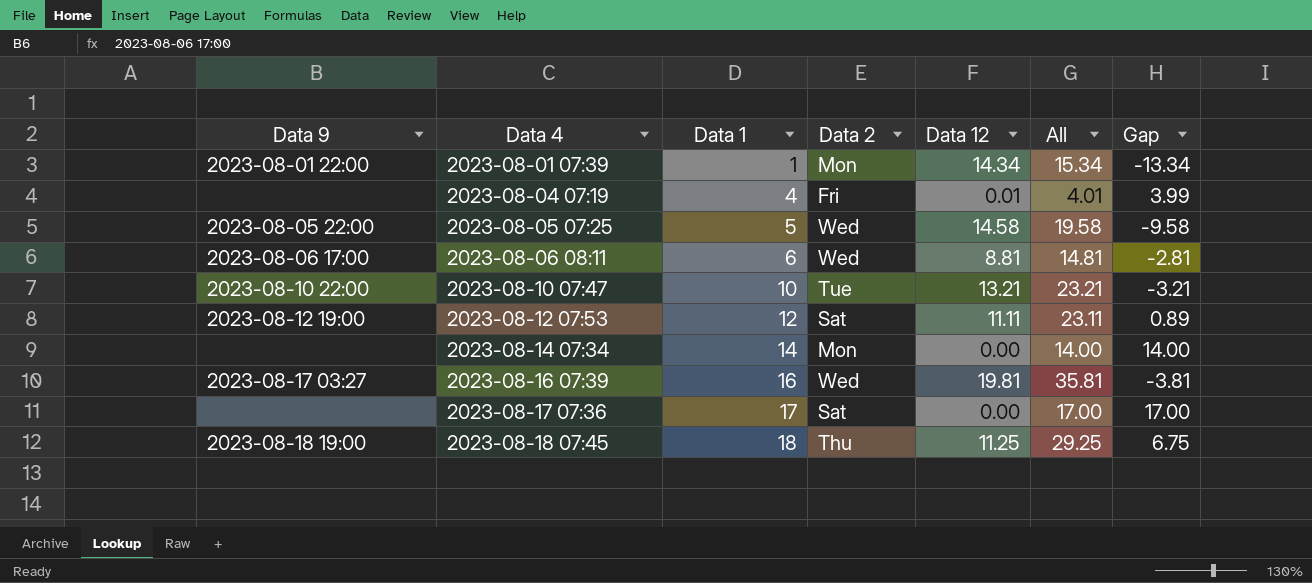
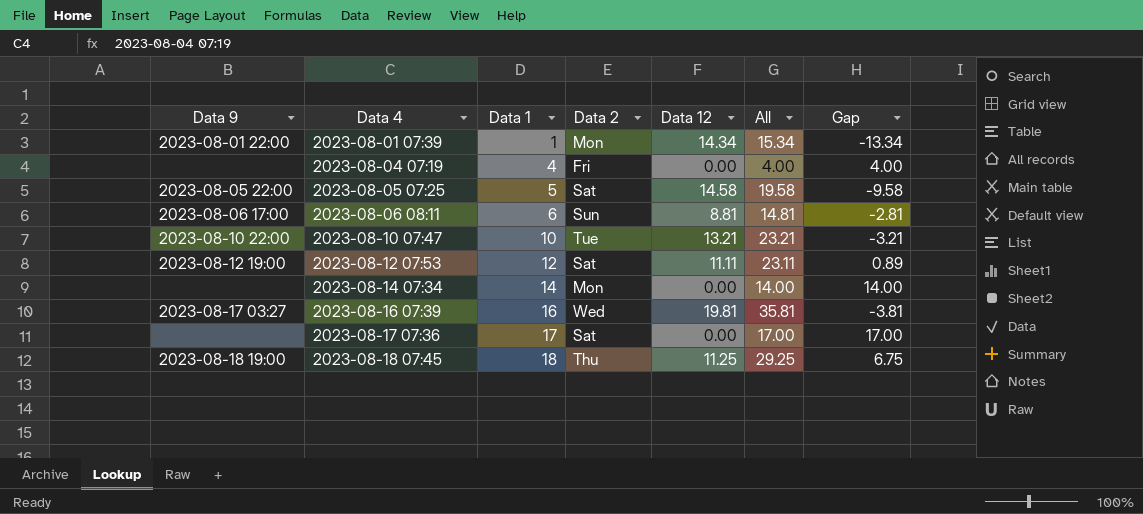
2023-08-04 07:19 | Data 12: 0.01 -> 0.00
2023-08-04 07:19 | All: 4.01 -> 4.00
2023-08-04 07:19 | Gap: 3.99 -> 4.00
2023-08-05 07:25 | Data 2: Wed -> Sat
2023-08-06 08:11 | Data 2: Wed -> Sun

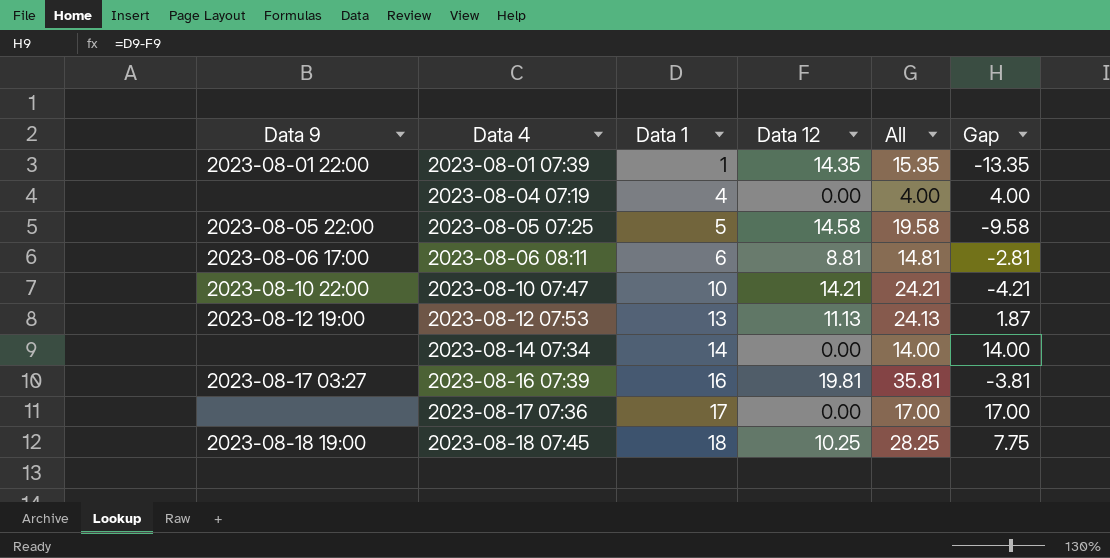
column Data 2 | position: 4 -> none
2023-08-01 07:39 | Data 12: 14.34 -> 14.35
2023-08-01 07:39 | All: 15.34 -> 15.35
2023-08-01 07:39 | Gap: -13.34 -> -13.35
2023-08-10 07:47 | Data 12: 13.21 -> 14.21
2023-08-10 07:47 | All: 23.21 -> 24.21
2023-08-10 07:47 | Gap: -3.21 -> -4.21
2023-08-12 07:53 | Data 1: 12 -> 13
2023-08-12 07:53 | Data 12: 11.11 -> 11.13
2023-08-12 07:53 | All: 23.11 -> 24.13
2023-08-12 07:53 | Gap: 0.89 -> 1.87
2023-08-18 07:45 | Data 12: 11.25 -> 10.25
2023-08-18 07:45 | All: 29.25 -> 28.25
2023-08-18 07:45 | Gap: 6.75 -> 7.75

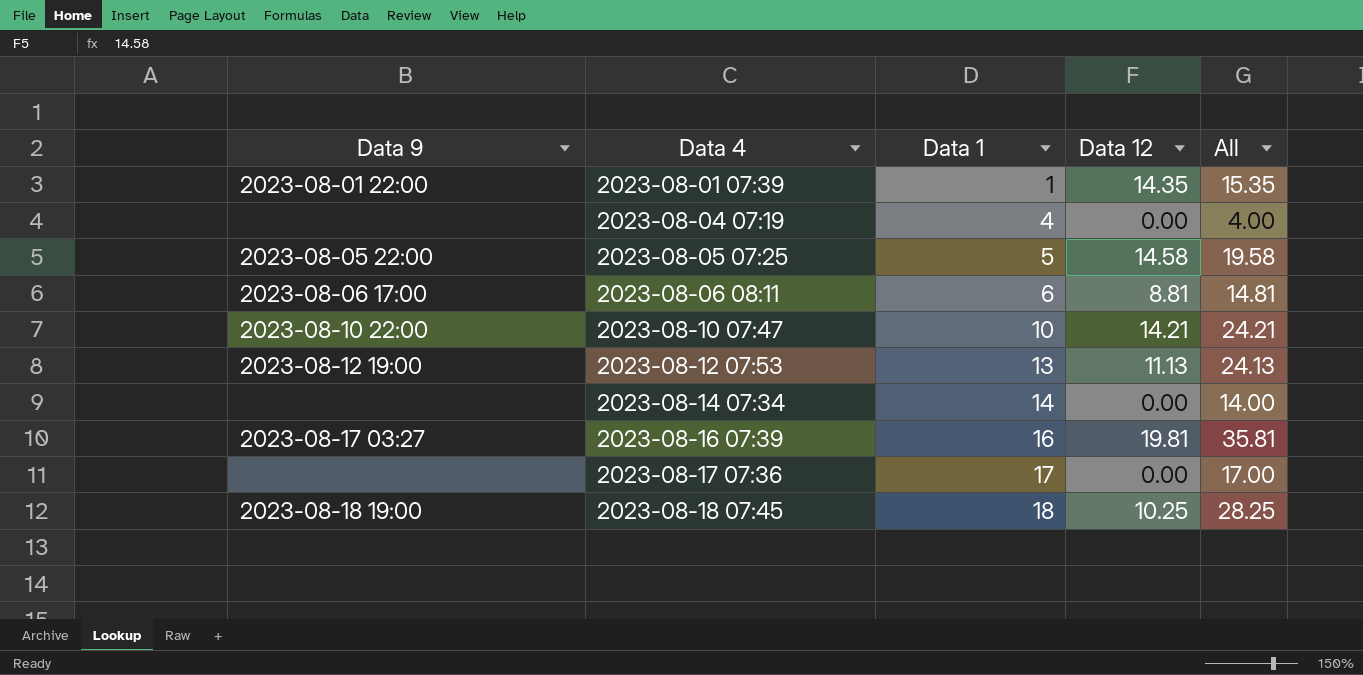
column Gap | formula: [Data 1] - [Data 12] -> none

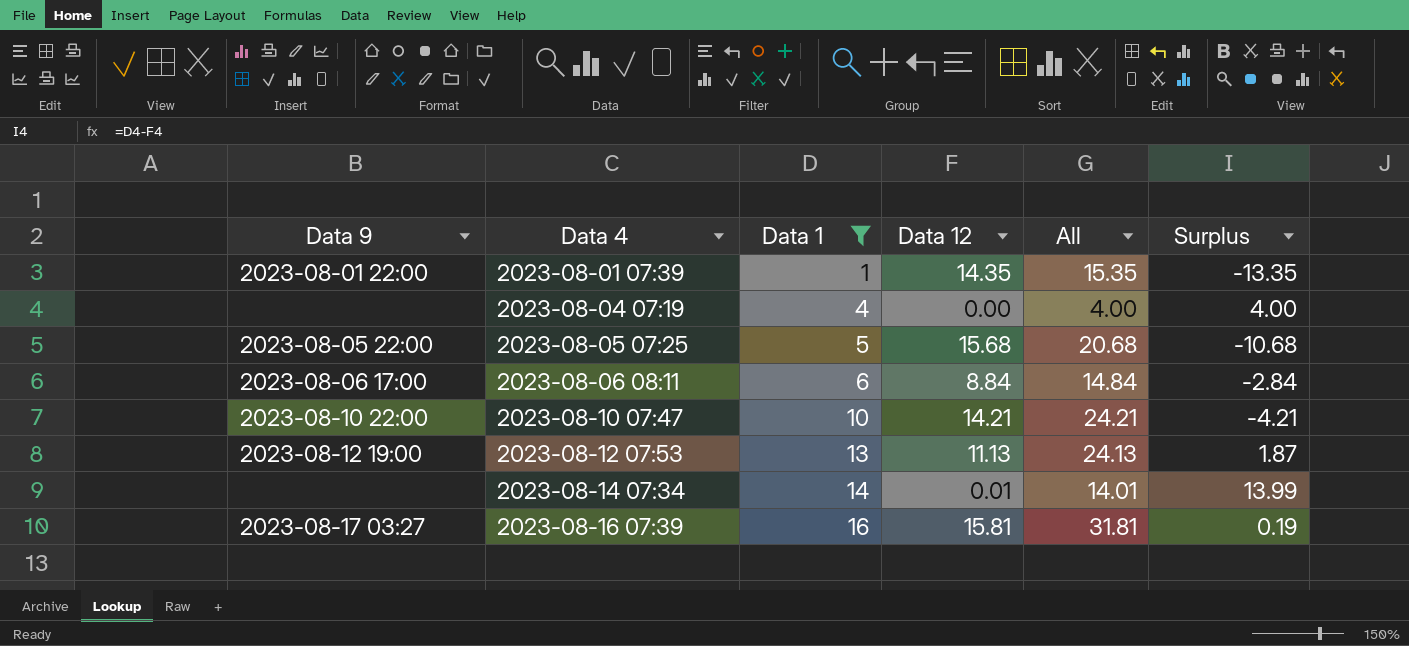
filter: none -> Data 1 <= 16
column Surplus | formula: none -> [Data 1] - [Data 12]
2023-08-05 07:25 | Data 12: 14.58 -> 15.68
2023-08-05 07:25 | All: 19.58 -> 20.68
2023-08-06 08:11 | Data 12: 8.81 -> 8.84
2023-08-06 08:11 | All: 14.81 -> 14.84
2023-08-14 07:34 | Data 12: 0.00 -> 0.01
2023-08-14 07:34 | All: 14.00 -> 14.01
2023-08-16 07:39 | Data 12: 19.81 -> 15.81
2023-08-16 07:39 | All: 35.81 -> 31.81

